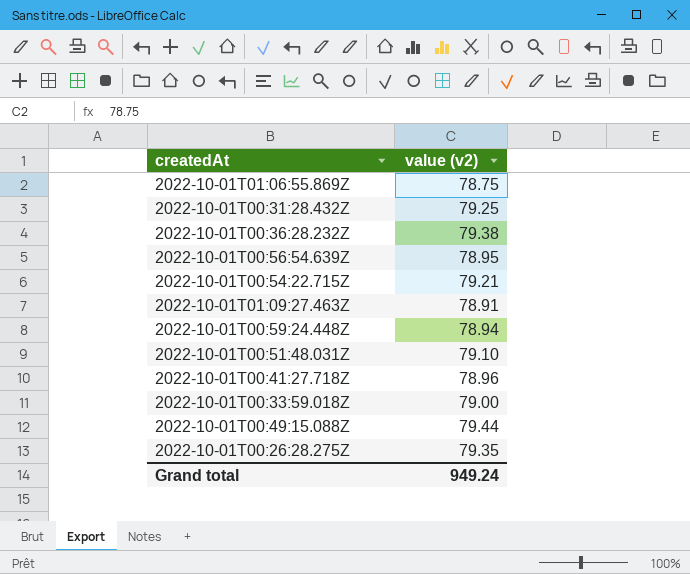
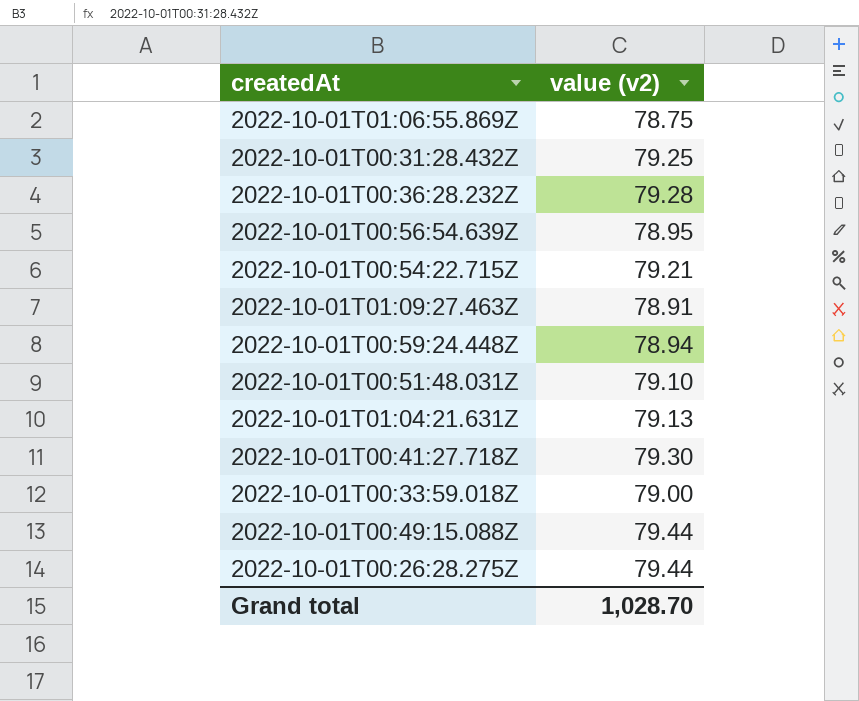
2022-10-01T00:36:28.232Z | value (v2): 79.38 -> 79.28
row 2022-10-01T01:04:21.631Z: none -> 79.13
2022-10-01T00:41:27.718Z | value (v2): 78.96 -> 79.30
2022-10-01T00:26:28.275Z | value (v2): 79.35 -> 79.44
Grand total | value (v2): 949.24 -> 1,028.70

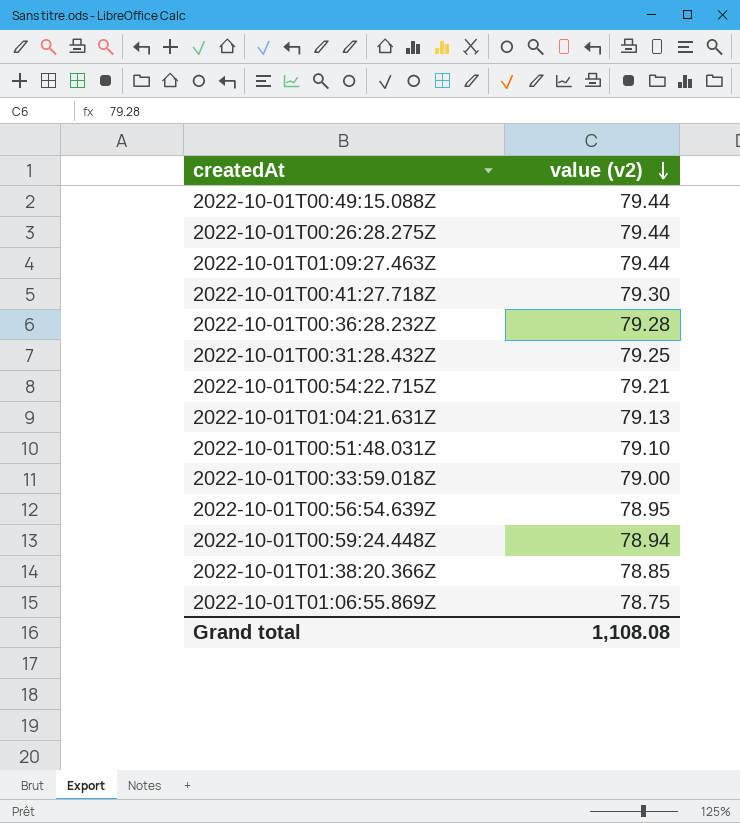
row order: none -> value (v2) descending
2022-10-01T01:09:27.463Z | value (v2): 78.91 -> 79.44
row 2022-10-01T01:38:20.366Z: none -> 78.85
Grand total | value (v2): 1,028.70 -> 1,108.08

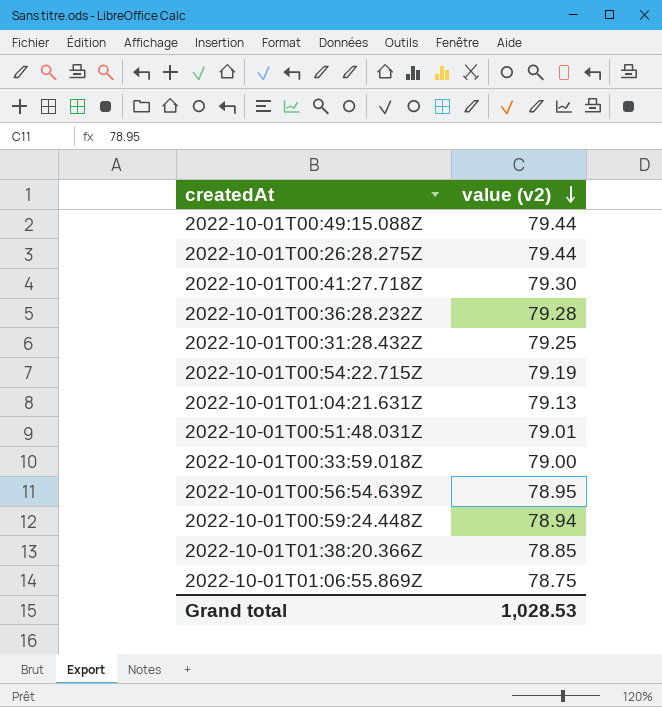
row 2022-10-01T01:09:27.463Z: 79.44 -> none
2022-10-01T00:54:22.715Z | value (v2): 79.21 -> 79.19
2022-10-01T00:51:48.031Z | value (v2): 79.10 -> 79.01
Grand total | value (v2): 1,108.08 -> 1,028.53

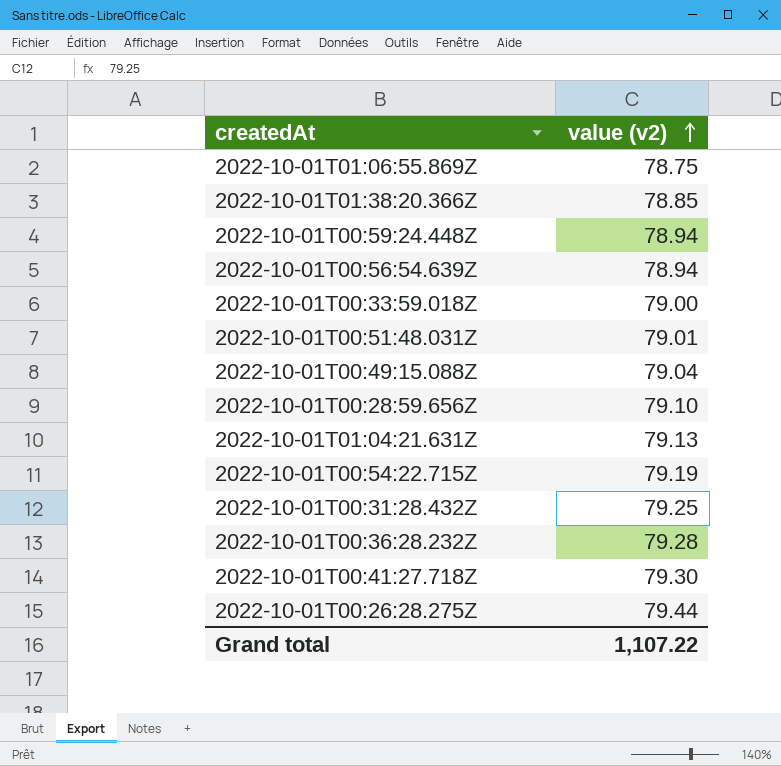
row order: value (v2) descending -> value (v2) ascending
2022-10-01T00:56:54.639Z | value (v2): 78.95 -> 78.94
2022-10-01T00:49:15.088Z | value (v2): 79.44 -> 79.04
row 2022-10-01T00:28:59.656Z: none -> 79.10
Grand total | value (v2): 1,028.53 -> 1,107.22

